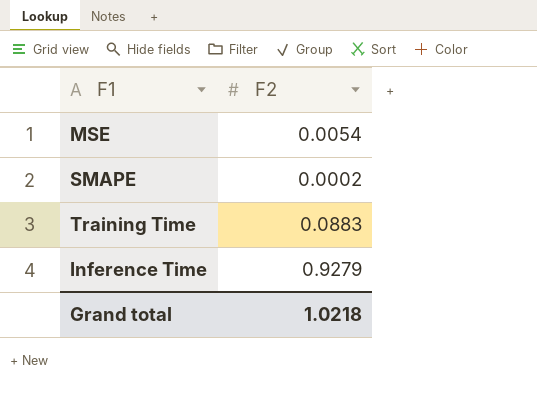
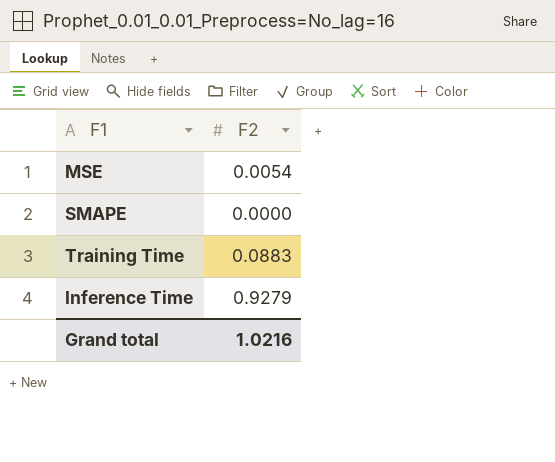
SMAPE | F2: 0.0002 -> 0.0000
Grand total | F2: 1.0218 -> 1.0216

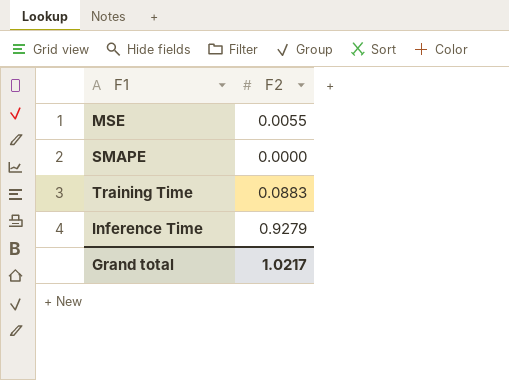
MSE | F2: 0.0054 -> 0.0055
Grand total | F2: 1.0216 -> 1.0217

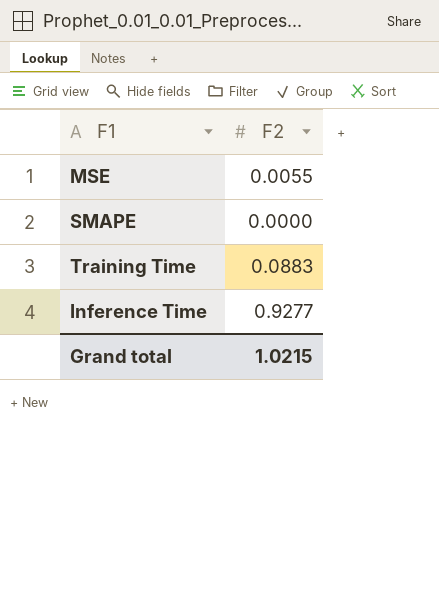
Inference Time | F2: 0.9279 -> 0.9277
Grand total | F2: 1.0217 -> 1.0215

